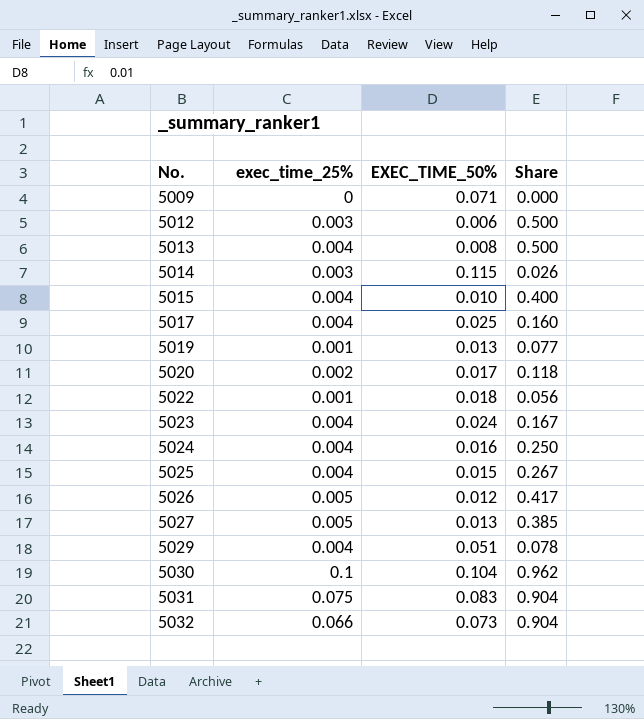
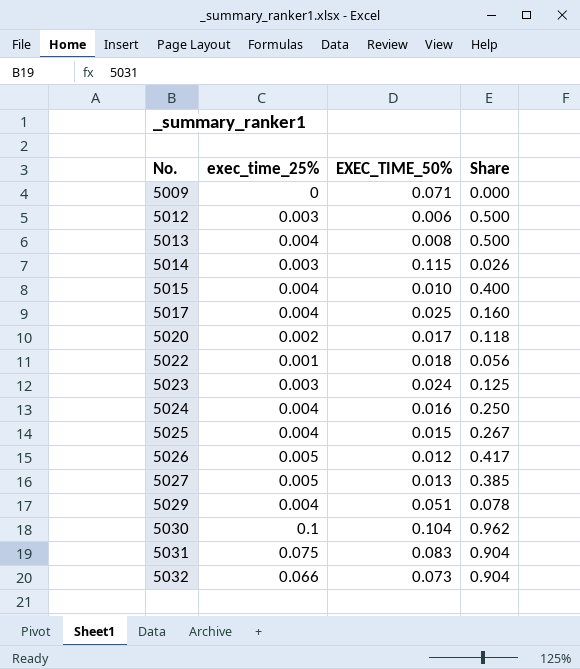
row 5019: 0.001 | 0.013 | 0.077 -> none
5023 | exec_time_25%: 0.004 -> 0.003
5023 | Share: 0.167 -> 0.125

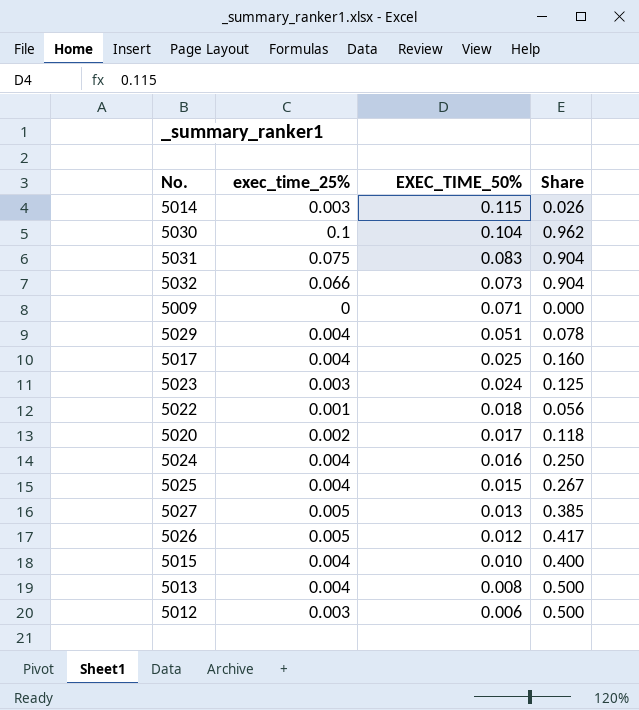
row order: No. ascending -> EXEC_TIME_50% descending

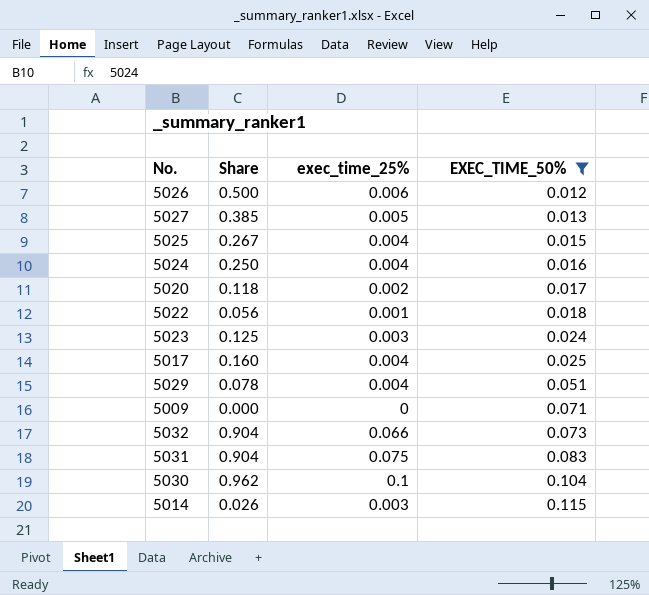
filter: none -> EXEC_TIME_50% >= 0.012
row order: EXEC_TIME_50% descending -> EXEC_TIME_50% ascending
column Share | position: 4 -> 2
5026 | Share: 0.417 -> 0.500
5026 | exec_time_25%: 0.005 -> 0.006

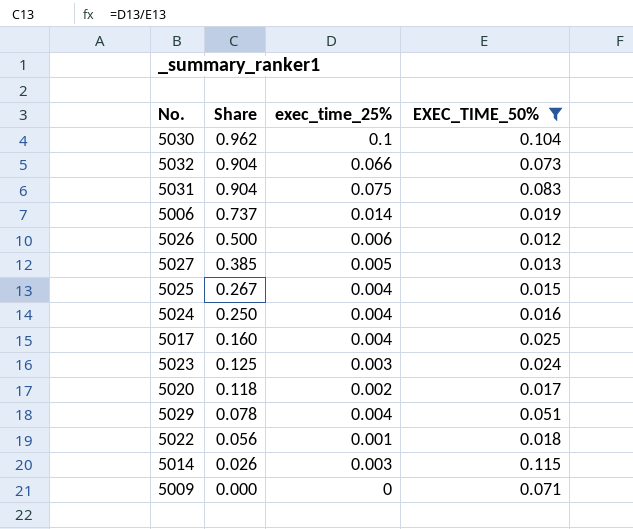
row order: EXEC_TIME_50% ascending -> Share descending
row 5006: none -> 0.737 | 0.014 | 0.019

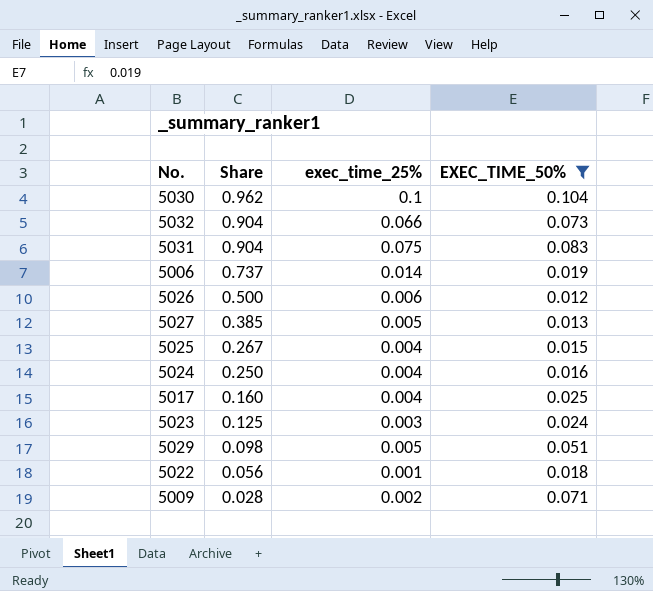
row 5020: 0.118 | 0.002 | 0.017 -> none
row 5014: 0.026 | 0.003 | 0.115 -> none
5029 | Share: 0.078 -> 0.098
5029 | exec_time_25%: 0.004 -> 0.005
5009 | Share: 0.000 -> 0.028
5009 | exec_time_25%: 0 -> 0.002

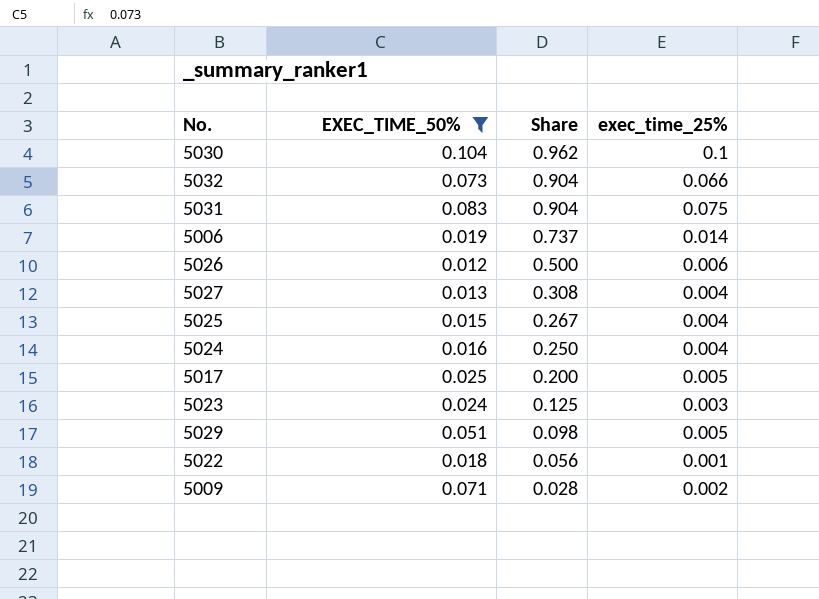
column EXEC_TIME_50% | position: 4 -> 2
5027 | Share: 0.385 -> 0.308
5027 | exec_time_25%: 0.005 -> 0.004
5017 | Share: 0.160 -> 0.200
5017 | exec_time_25%: 0.004 -> 0.005

